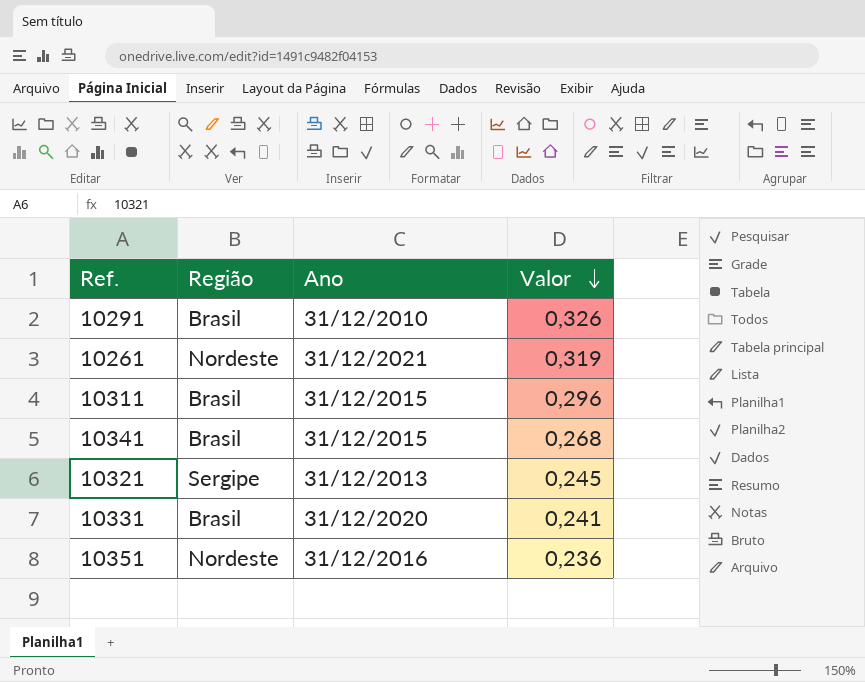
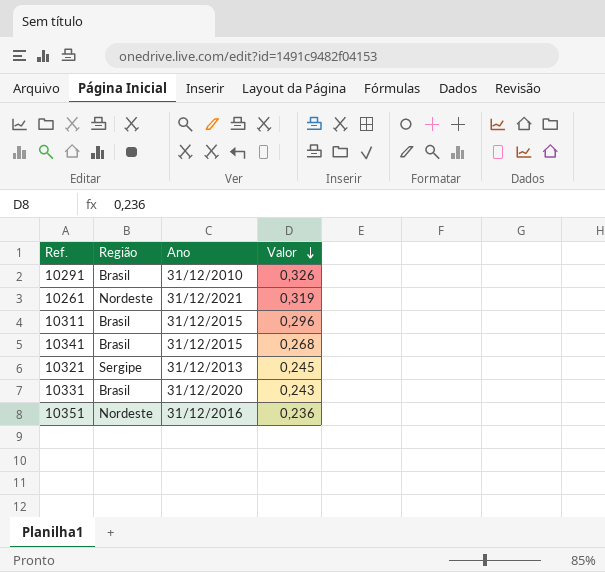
10331 | Valor: 0,241 -> 0,243

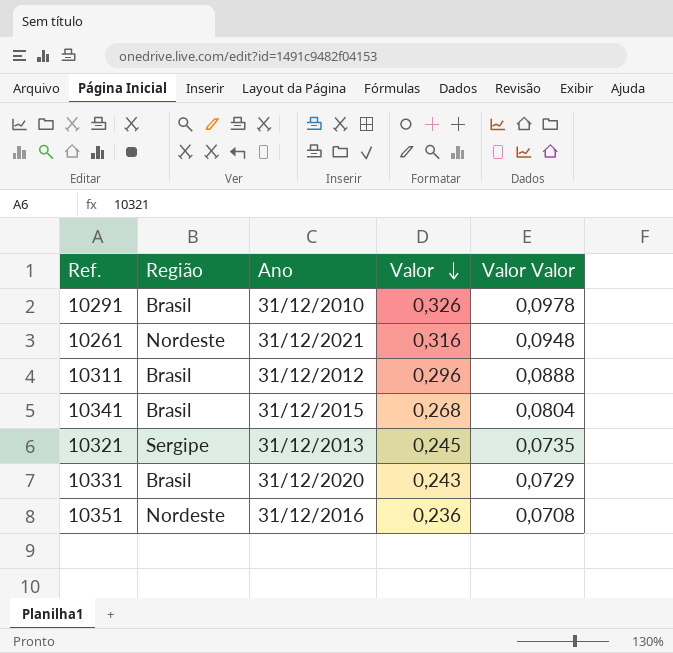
column Valor Valor | formula: none -> [Valor] * 0,3
10261 | Valor: 0,319 -> 0,316
10311 | Ano: 31/12/2015 -> 31/12/2012

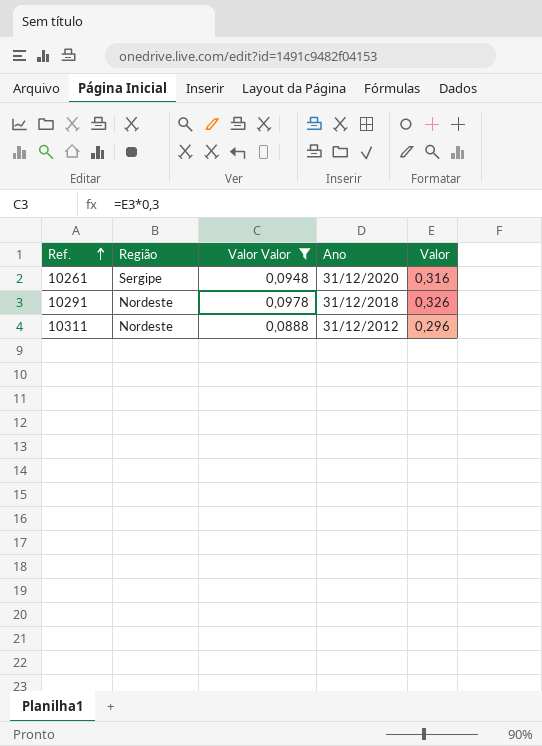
filter: none -> Valor Valor >= 0,0888
row order: Valor descending -> Ref. ascending
column Valor Valor | position: 5 -> 3
10261 | Região: Nordeste -> Sergipe
10261 | Ano: 31/12/2021 -> 31/12/2020
10291 | Região: Brasil -> Nordeste
10291 | Ano: 31/12/2010 -> 31/12/2018
10311 | Região: Brasil -> Nordeste

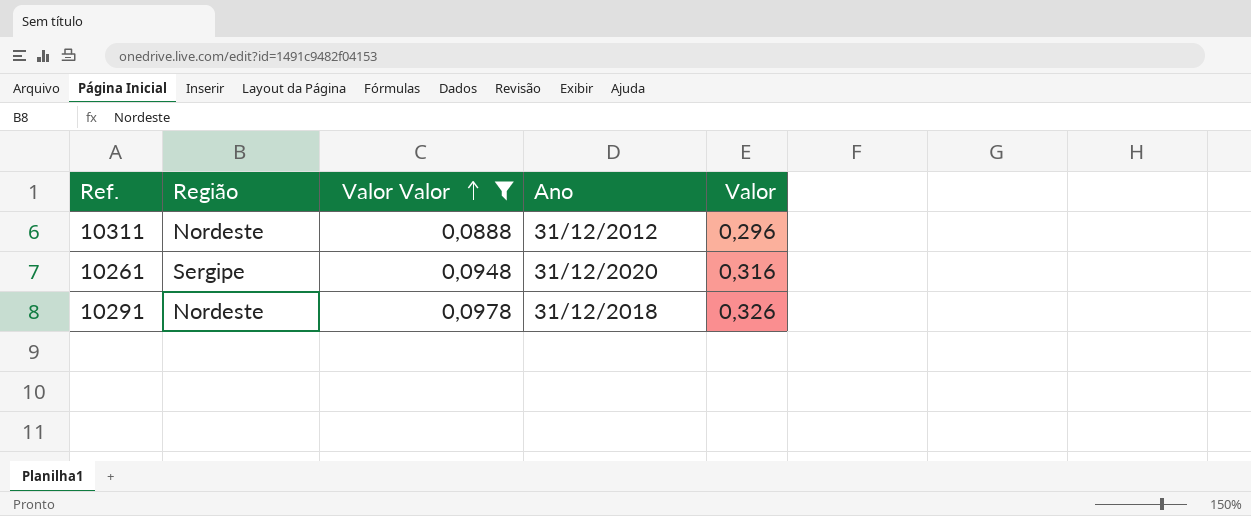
row order: Ref. ascending -> Valor Valor ascending

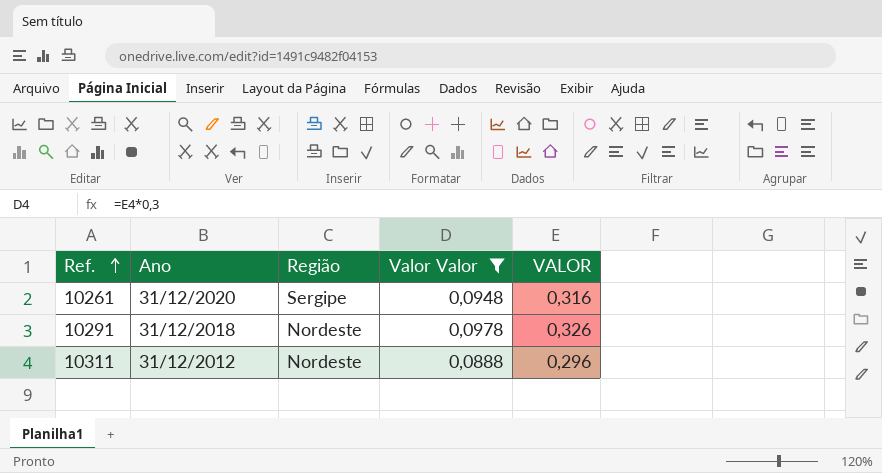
row order: Valor Valor ascending -> Ref. ascending
column Ano | position: 4 -> 2
column name: Valor -> VALOR

